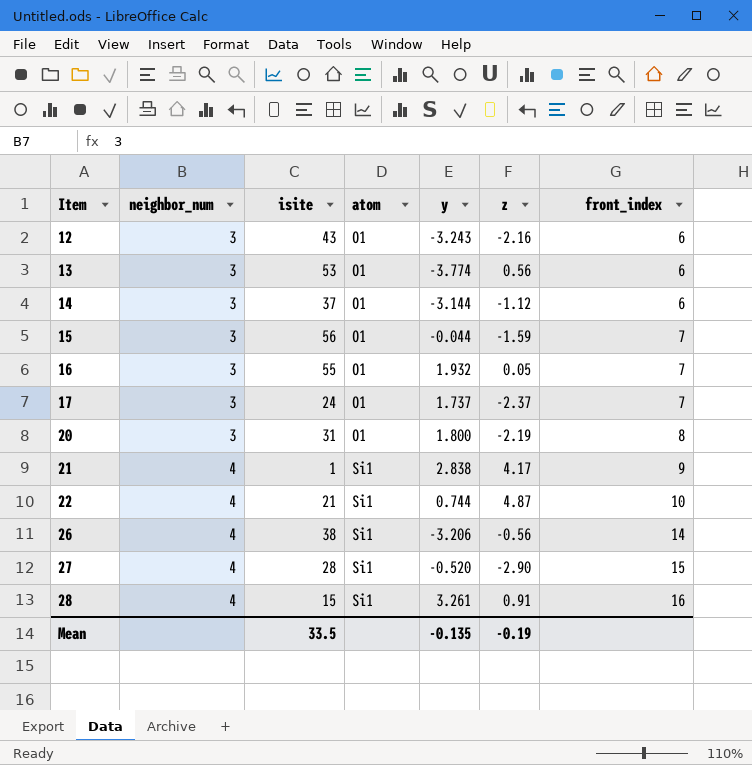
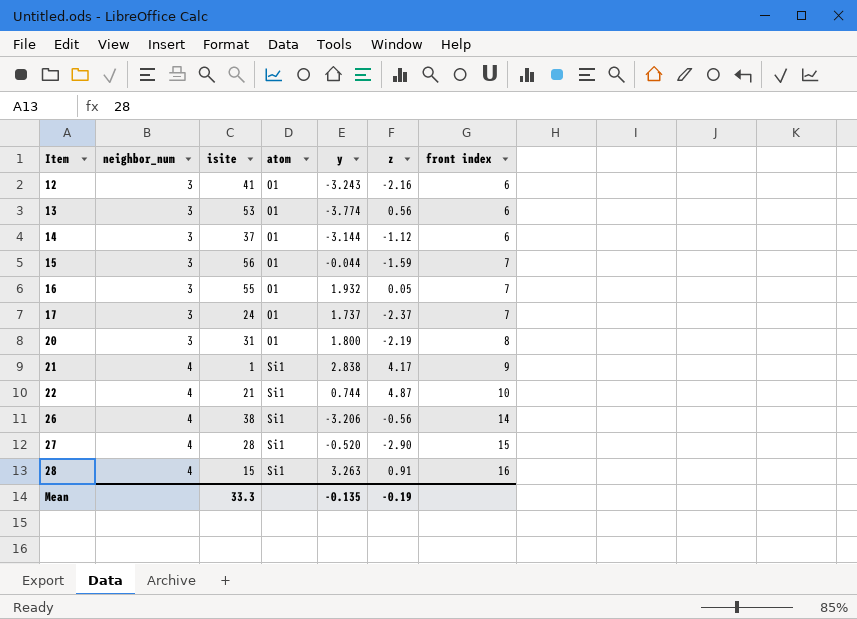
column name: front_index -> front index
12 | isite: 43 -> 41
28 | y: 3.261 -> 3.263
Mean | isite: 33.5 -> 33.3

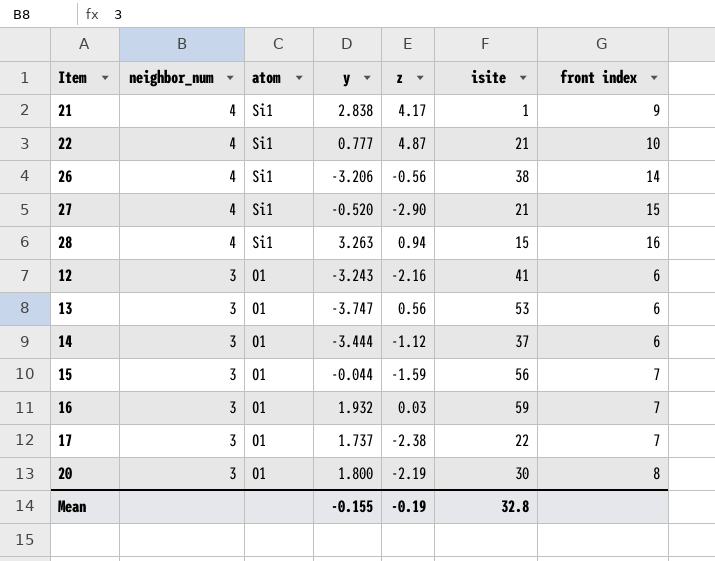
row order: Item ascending -> neighbor_num descending
column isite | position: 3 -> 6
22 | y: 0.744 -> 0.777
27 | isite: 28 -> 21
28 | z: 0.91 -> 0.94
13 | y: -3.774 -> -3.747
14 | y: -3.144 -> -3.444
16 | z: 0.05 -> 0.03
16 | isite: 55 -> 59
17 | z: -2.37 -> -2.38
17 | isite: 24 -> 22
20 | isite: 31 -> 30
Mean | y: -0.135 -> -0.155
Mean | isite: 33.3 -> 32.8

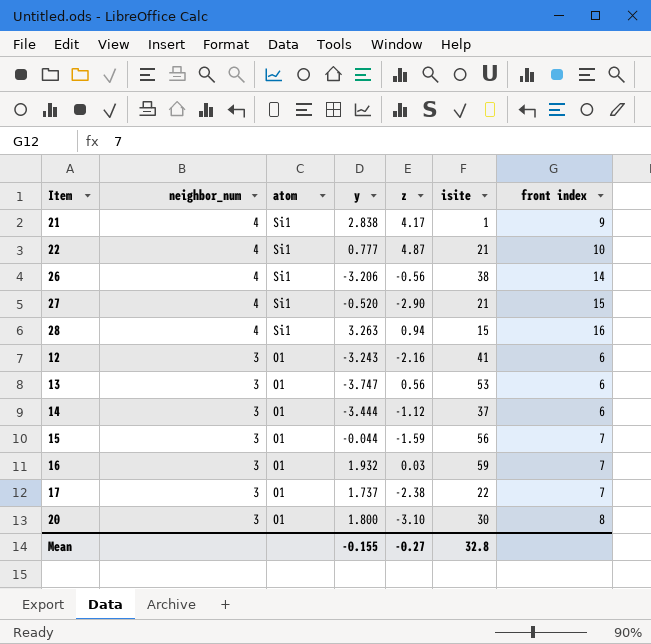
20 | z: -2.19 -> -3.10
Mean | z: -0.19 -> -0.27

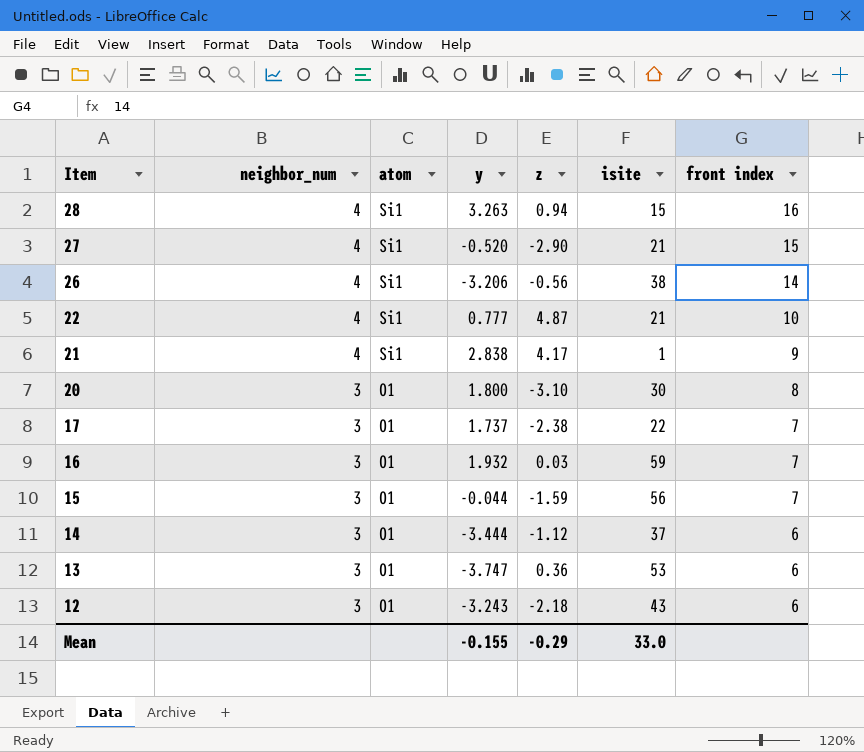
row order: neighbor_num descending -> Item descending
13 | z: 0.56 -> 0.36
12 | z: -2.16 -> -2.18
12 | isite: 41 -> 43
Mean | z: -0.27 -> -0.29
Mean | isite: 32.8 -> 33.0

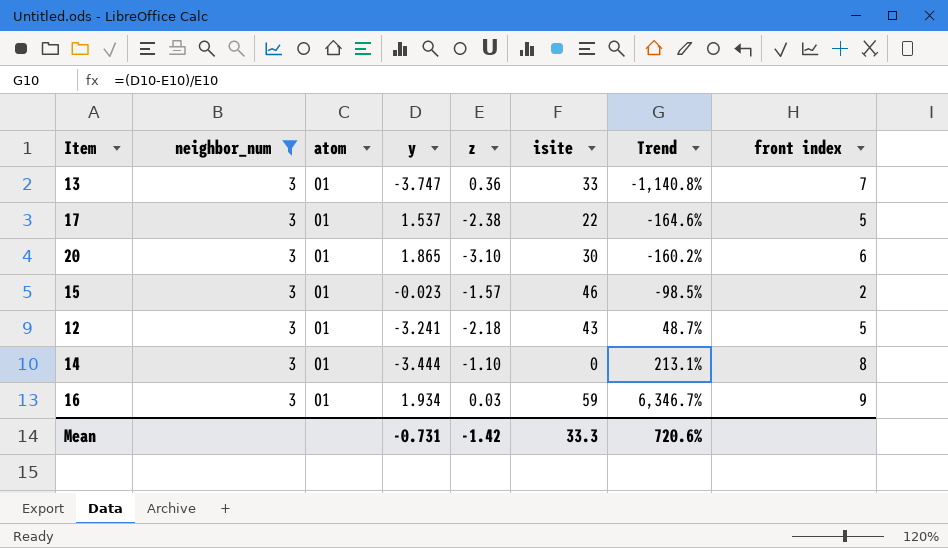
filter: none -> neighbor_num = 3
row order: Item descending -> Trend ascending
column Trend | formula: none -> ([y] - [z]) / [z]
13 | isite: 53 -> 33
13 | front index: 6 -> 7
17 | y: 1.737 -> 1.537
17 | front index: 7 -> 5
20 | y: 1.800 -> 1.865
20 | front index: 8 -> 6
15 | y: -0.044 -> -0.023
15 | z: -1.59 -> -1.57
15 | isite: 56 -> 46
15 | front index: 7 -> 2
12 | y: -3.243 -> -3.241
12 | front index: 6 -> 5
14 | z: -1.12 -> -1.10
14 | isite: 37 -> 0
14 | front index: 6 -> 8
16 | y: 1.932 -> 1.934
16 | front index: 7 -> 9
Mean | y: -0.155 -> -0.731
Mean | z: -0.29 -> -1.42
Mean | isite: 33.0 -> 33.3

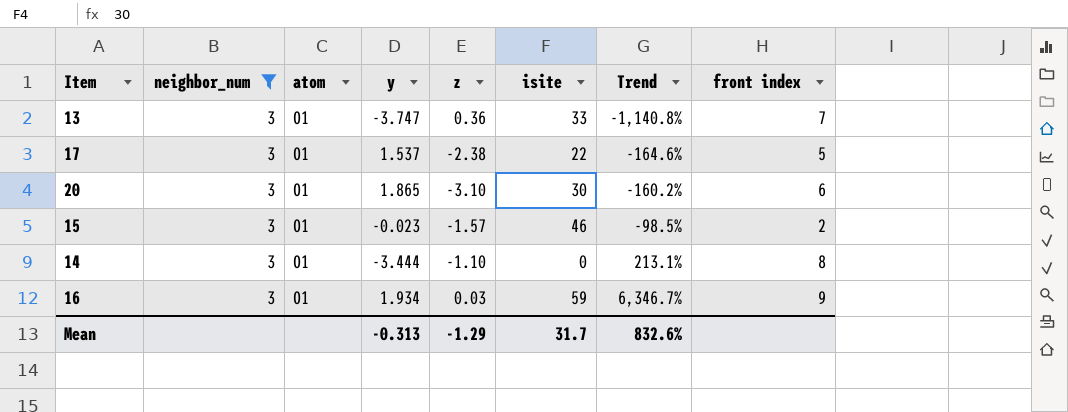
row 12: 3 | O1 | -3.241 | -2.18 | 43 | 48.7% | 5 -> none
Mean | y: -0.731 -> -0.313
Mean | z: -1.42 -> -1.29
Mean | isite: 33.3 -> 31.7
Mean | Trend: 720.6% -> 832.6%

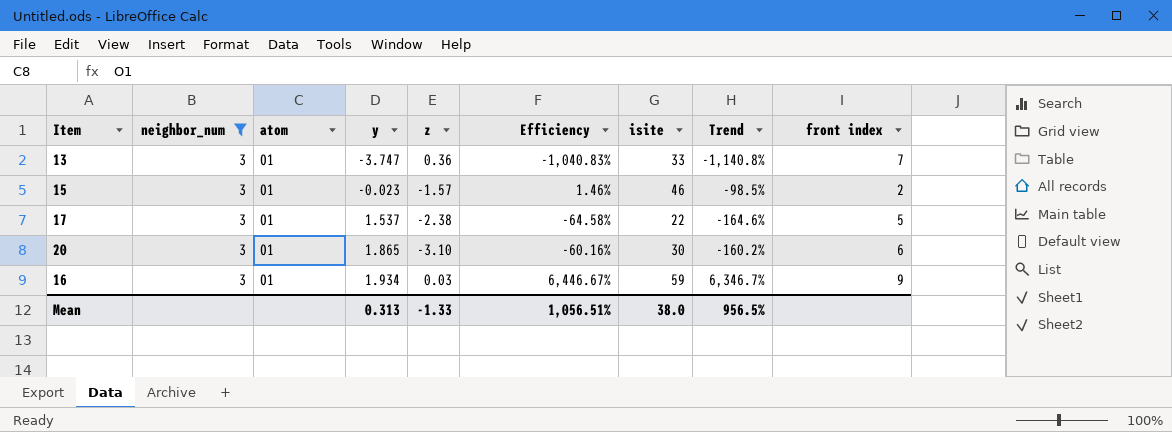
row order: Trend ascending -> y ascending
column Efficiency | formula: none -> [y] / [z]
row 14: 3 | O1 | -3.444 | -1.10 | 0 | 213.1% | 8 -> none
Mean | y: -0.313 -> 0.313
Mean | z: -1.29 -> -1.33
Mean | isite: 31.7 -> 38.0
Mean | Trend: 832.6% -> 956.5%

